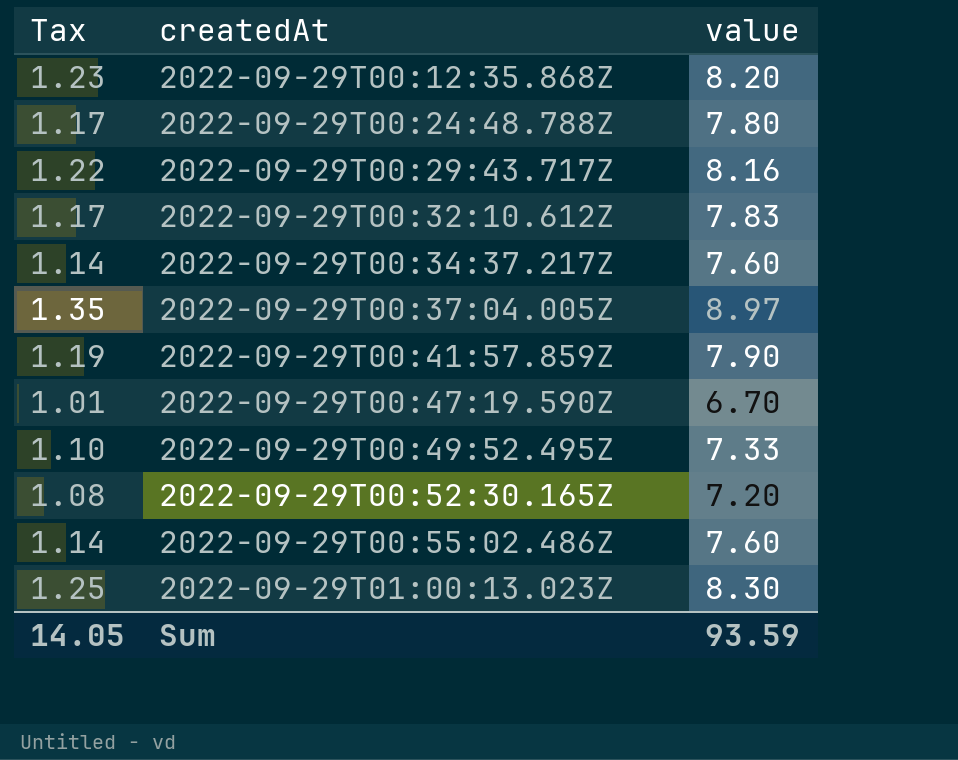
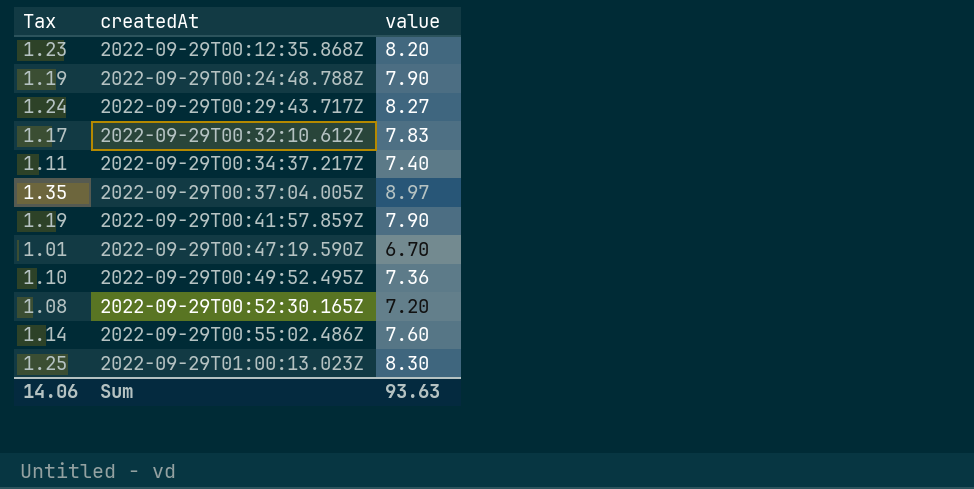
2022-09-29T00:24:48.788Z | Tax: 1.17 -> 1.19
2022-09-29T00:24:48.788Z | value: 7.80 -> 7.90
2022-09-29T00:29:43.717Z | Tax: 1.22 -> 1.24
2022-09-29T00:29:43.717Z | value: 8.16 -> 8.27
2022-09-29T00:34:37.217Z | Tax: 1.14 -> 1.11
2022-09-29T00:34:37.217Z | value: 7.60 -> 7.40
2022-09-29T00:49:52.495Z | value: 7.33 -> 7.36
Sum | Tax: 14.05 -> 14.06
Sum | value: 93.59 -> 93.63

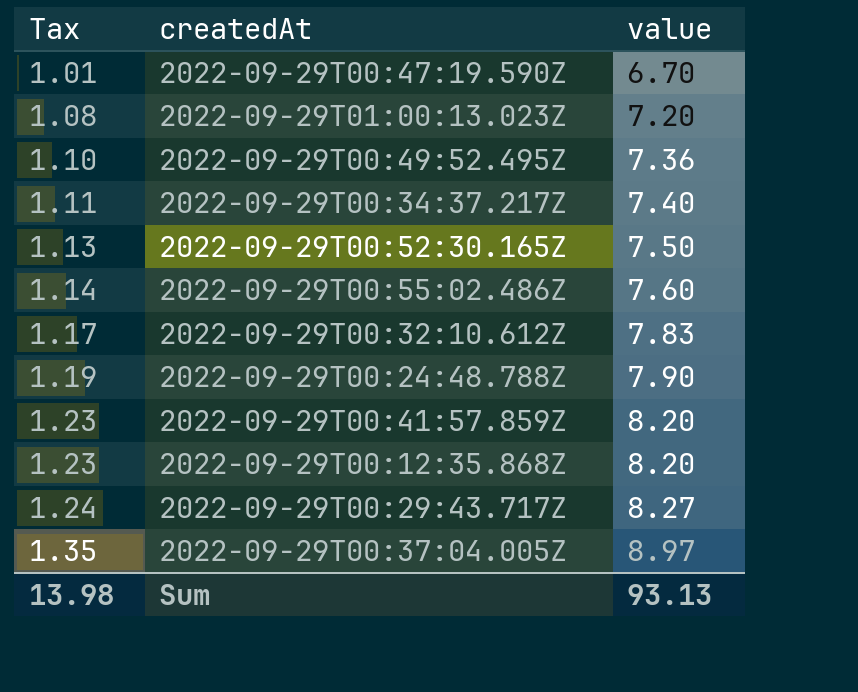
row order: createdAt ascending -> Tax ascending
2022-09-29T01:00:13.023Z | Tax: 1.25 -> 1.08
2022-09-29T01:00:13.023Z | value: 8.30 -> 7.20
2022-09-29T00:52:30.165Z | Tax: 1.08 -> 1.13
2022-09-29T00:52:30.165Z | value: 7.20 -> 7.50
2022-09-29T00:41:57.859Z | Tax: 1.19 -> 1.23
2022-09-29T00:41:57.859Z | value: 7.90 -> 8.20
Sum | Tax: 14.06 -> 13.98
Sum | value: 93.63 -> 93.13

